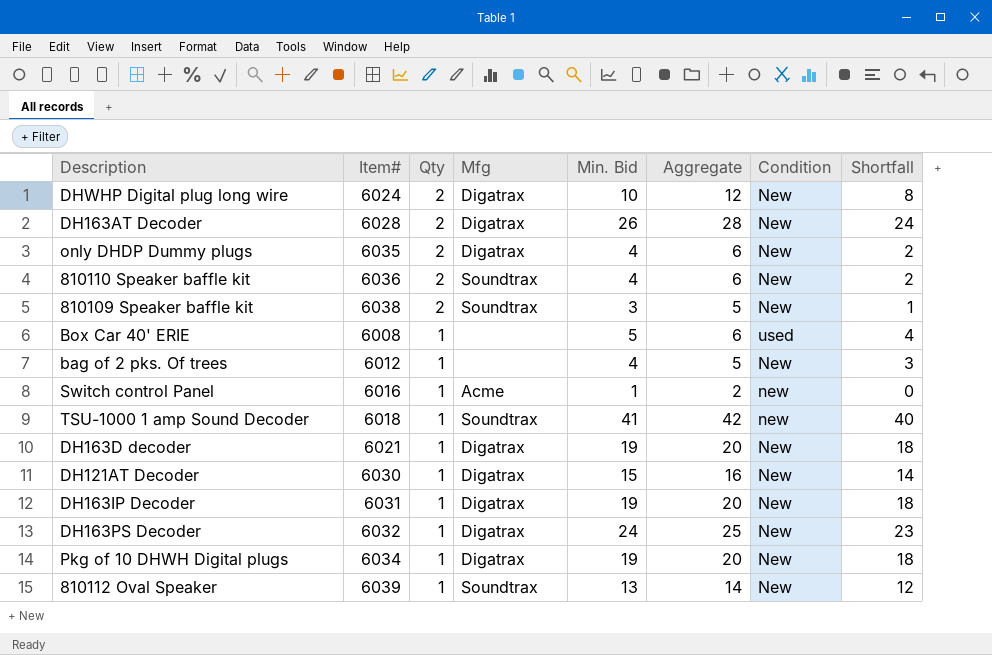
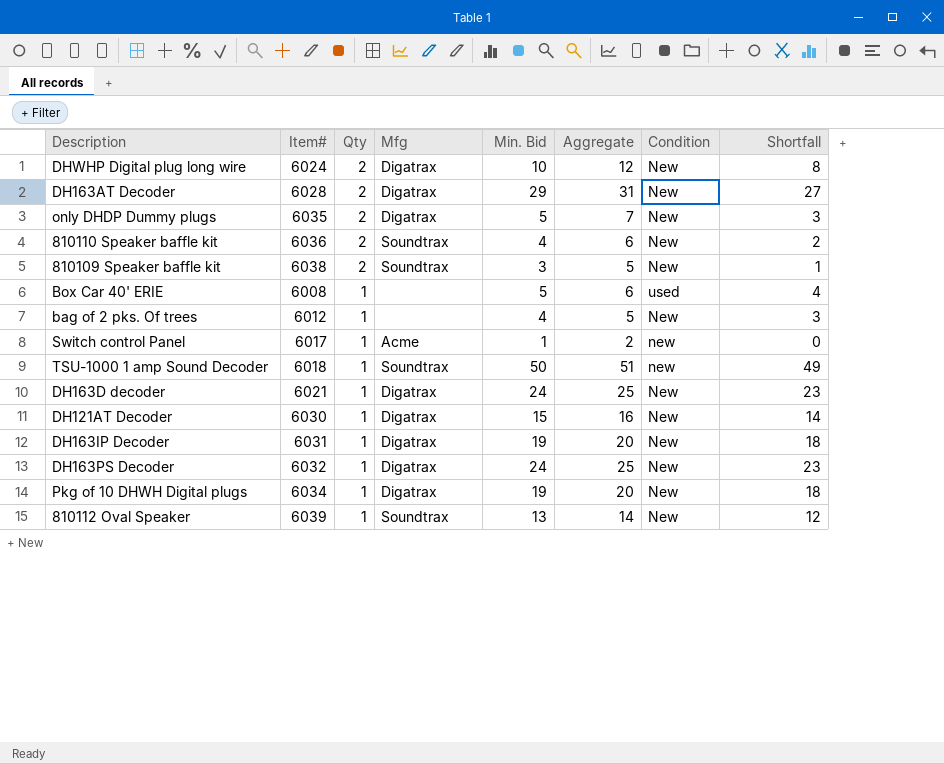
DH163AT Decoder | Min. Bid: 26 -> 29
DH163AT Decoder | Aggregate: 28 -> 31
DH163AT Decoder | Shortfall: 24 -> 27
only DHDP Dummy plugs | Min. Bid: 4 -> 5
only DHDP Dummy plugs | Aggregate: 6 -> 7
only DHDP Dummy plugs | Shortfall: 2 -> 3
Switch control Panel | Item#: 6016 -> 6017
TSU-1000 1 amp Sound Decoder | Min. Bid: 41 -> 50
TSU-1000 1 amp Sound Decoder | Aggregate: 42 -> 51
TSU-1000 1 amp Sound Decoder | Shortfall: 40 -> 49
DH163D decoder | Min. Bid: 19 -> 24
DH163D decoder | Aggregate: 20 -> 25
DH163D decoder | Shortfall: 18 -> 23

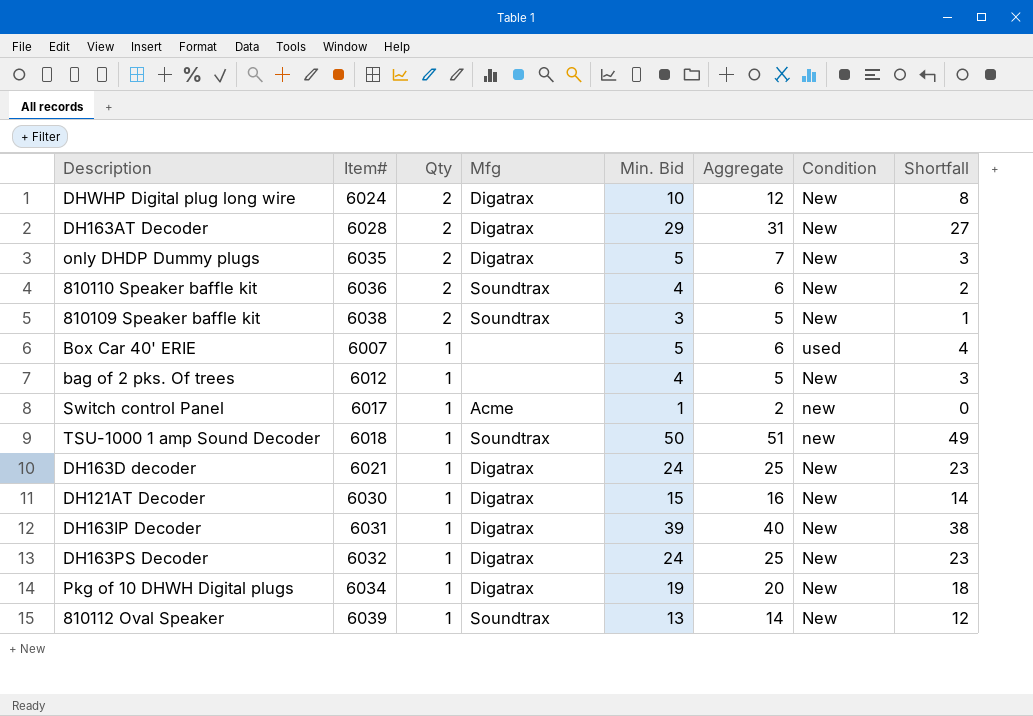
Box Car 40' ERIE | Item#: 6008 -> 6007
DH163IP Decoder | Min. Bid: 19 -> 39
DH163IP Decoder | Aggregate: 20 -> 40
DH163IP Decoder | Shortfall: 18 -> 38

